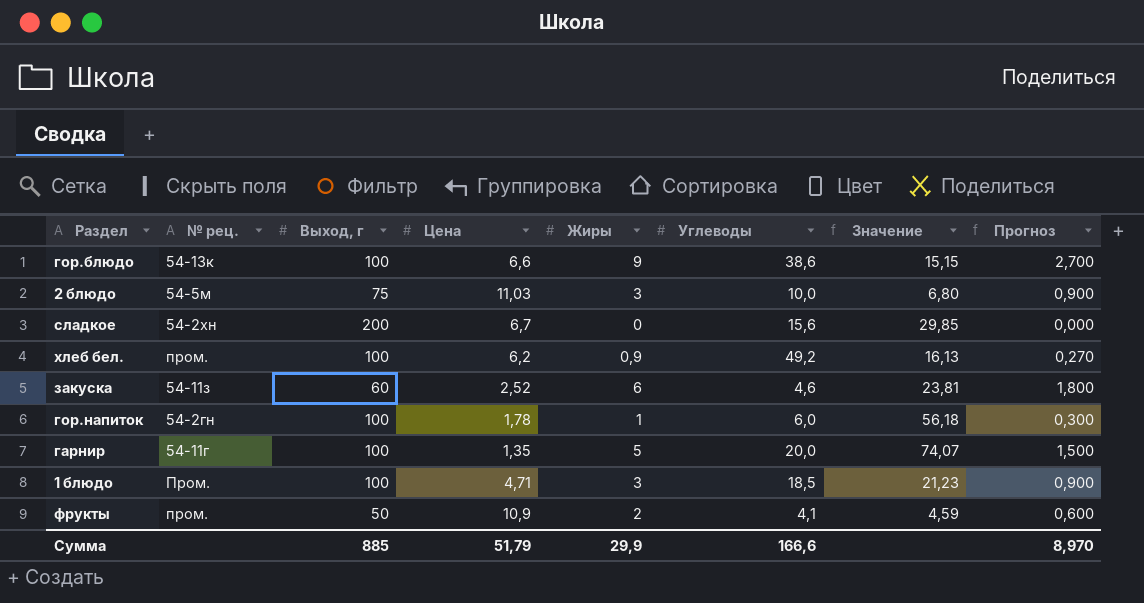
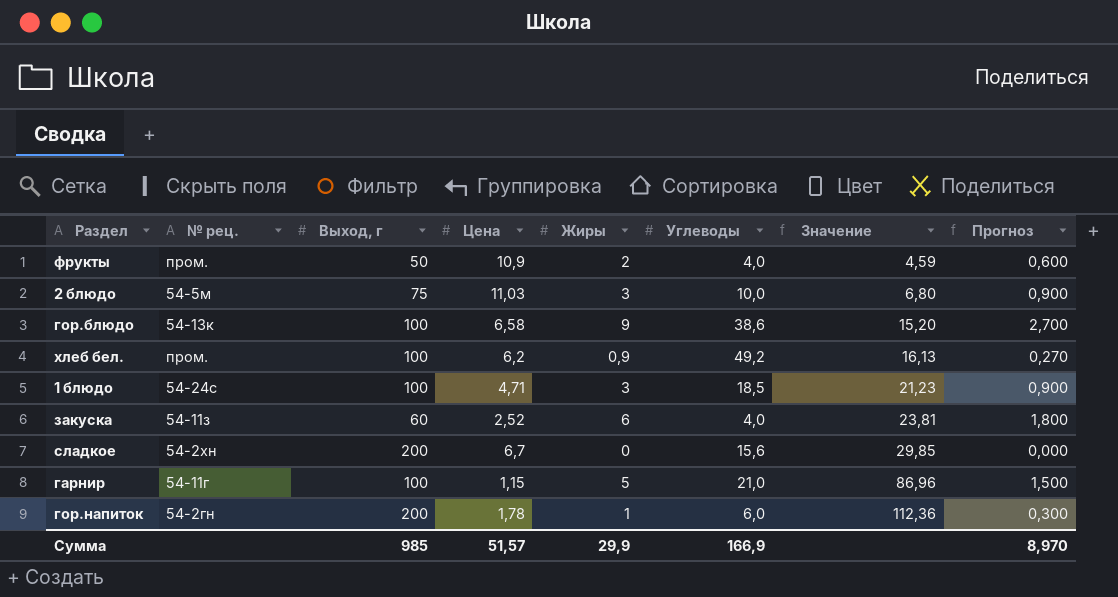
row order: none -> Значение ascending
фрукты | Углеводы: 4,1 -> 4,0
гор.блюдо | Цена: 6,6 -> 6,58
гор.блюдо | Значение: 15,15 -> 15,20
1 блюдо | № рец.: Пром. -> 54-24с
закуска | Углеводы: 4,6 -> 4,0
гарнир | Цена: 1,35 -> 1,15
гарнир | Углеводы: 20,0 -> 21,0
гарнир | Значение: 74,07 -> 86,96
гор.напиток | Выход, г: 100 -> 200
гор.напиток | Значение: 56,18 -> 112,36
Сумма | Выход, г: 885 -> 985
Сумма | Цена: 51,79 -> 51,57
Сумма | Углеводы: 166,6 -> 166,9

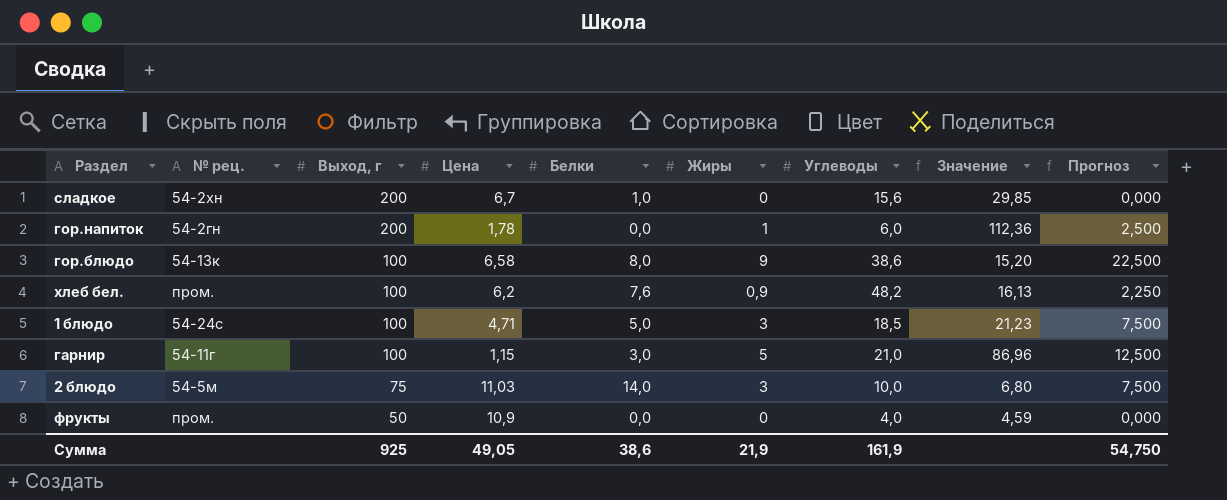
row order: Значение ascending -> Выход, г descending
column Белки | position: none -> 5
column Прогноз | formula: [Жиры] * 0,3 -> [Жиры] * 2,5
row закуска: 54-11з | 60 | 2,52 | 6 | 4,0 | 23,81 | 1,800 -> none
хлеб бел. | Углеводы: 49,2 -> 48,2
фрукты | Жиры: 2 -> 0
Сумма | Выход, г: 985 -> 925
Сумма | Цена: 51,57 -> 49,05
Сумма | Жиры: 29,9 -> 21,9
Сумма | Углеводы: 166,9 -> 161,9
Сумма | Прогноз: 8,970 -> 54,750

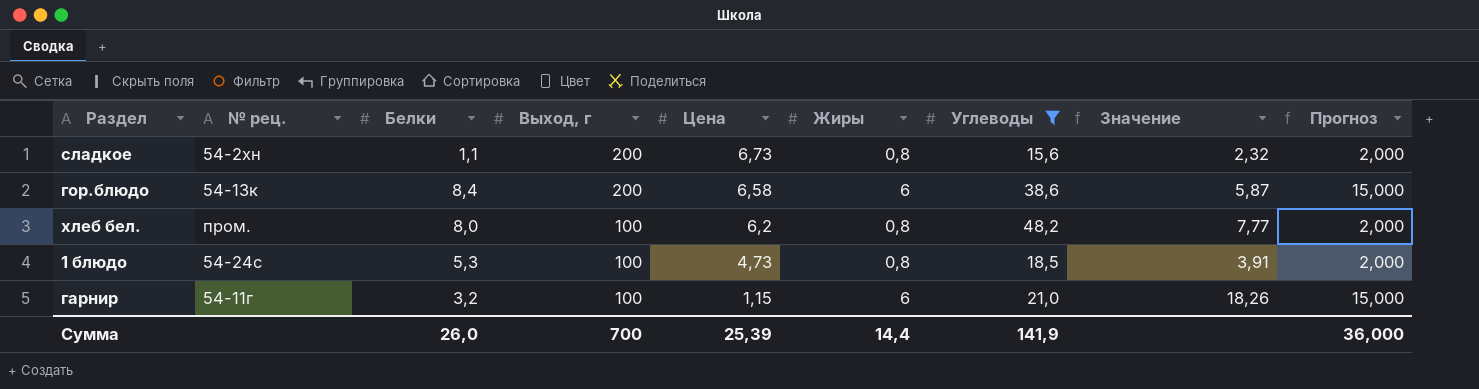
filter: none -> Углеводы >= 15,6
column Белки | position: 5 -> 3
column Значение | formula: [Выход, г] / [Цена] -> [Углеводы] / [Цена]
сладкое | Белки: 1,0 -> 1,1
сладкое | Цена: 6,7 -> 6,73
сладкое | Жиры: 0 -> 0,8
сладкое | Прогноз: 0,000 -> 2,000
гор.блюдо | Белки: 8,0 -> 8,4
гор.блюдо | Выход, г: 100 -> 200
гор.блюдо | Жиры: 9 -> 6
гор.блюдо | Прогноз: 22,500 -> 15,000
хлеб бел. | Белки: 7,6 -> 8,0
хлеб бел. | Жиры: 0,9 -> 0,8
хлеб бел. | Прогноз: 2,250 -> 2,000
1 блюдо | Белки: 5,0 -> 5,3
1 блюдо | Цена: 4,71 -> 4,73
1 блюдо | Жиры: 3 -> 0,8
1 блюдо | Прогноз: 7,500 -> 2,000
гарнир | Белки: 3,0 -> 3,2
гарнир | Жиры: 5 -> 6
гарнир | Прогноз: 12,500 -> 15,000
Сумма | Белки: 38,6 -> 26,0
Сумма | Выход, г: 925 -> 700
Сумма | Цена: 49,05 -> 25,39
Сумма | Жиры: 21,9 -> 14,4
Сумма | Углеводы: 161,9 -> 141,9
Сумма | Прогноз: 54,750 -> 36,000

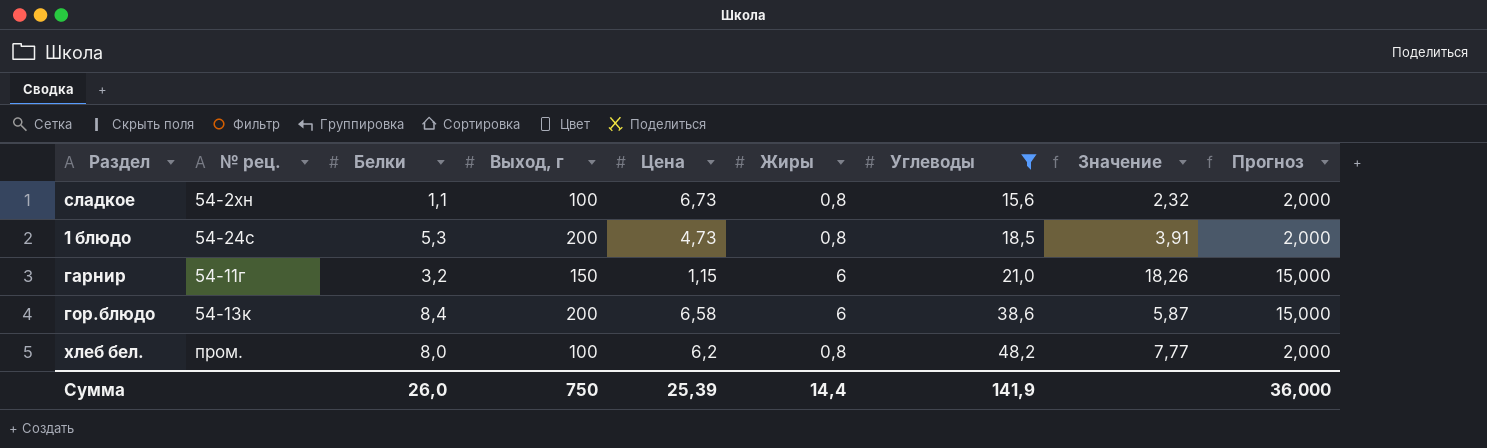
row order: Выход, г descending -> Углеводы ascending
сладкое | Выход, г: 200 -> 100
1 блюдо | Выход, г: 100 -> 200
гарнир | Выход, г: 100 -> 150
Сумма | Выход, г: 700 -> 750

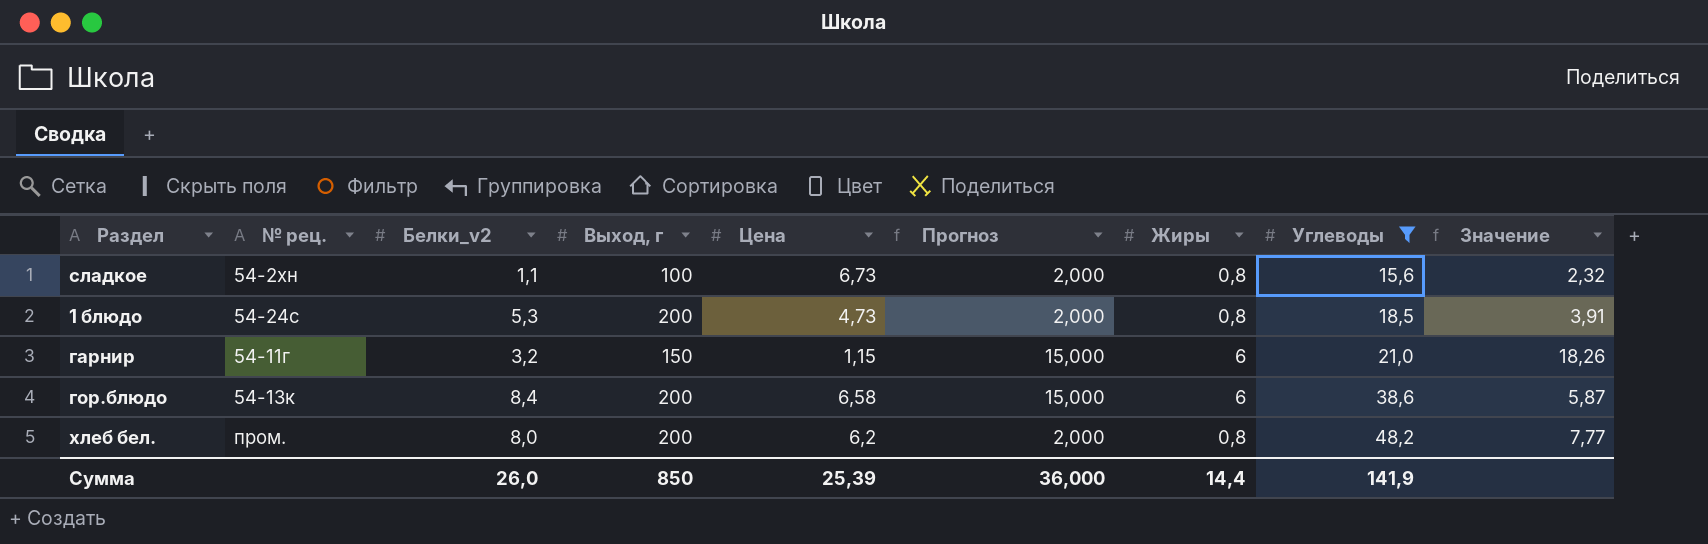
column name: Белки -> Белки_v2
column Прогноз | position: 9 -> 6
хлеб бел. | Выход, г: 100 -> 200
Сумма | Выход, г: 750 -> 850

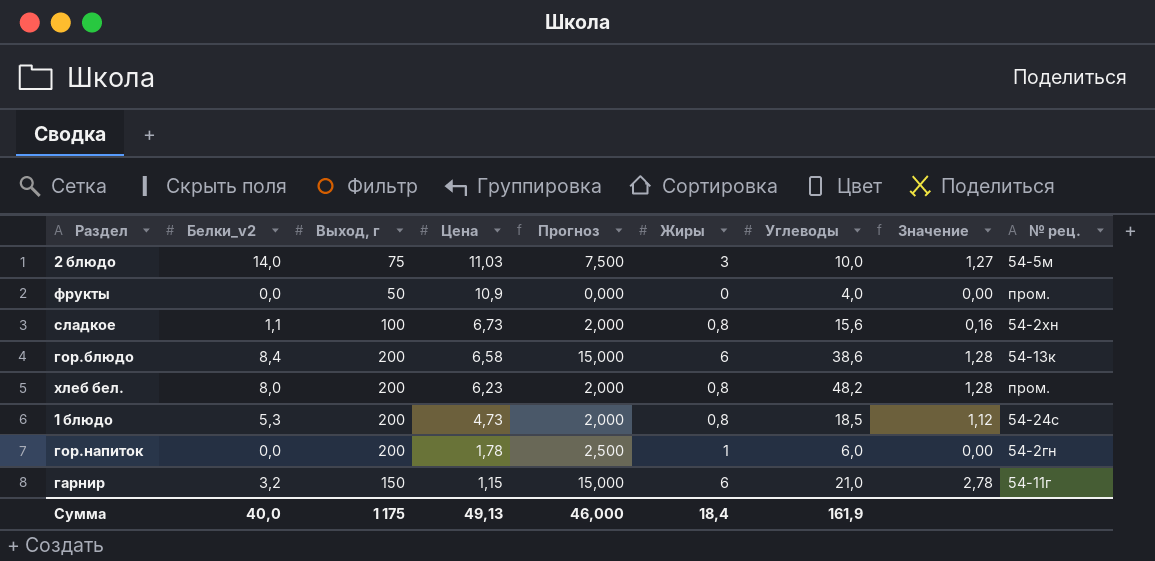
filter: Углеводы >= 15,6 -> none
row order: Углеводы ascending -> Цена descending
column Значение | formula: [Углеводы] / [Цена] -> [Белки_v2] / [Цена]
column № рец. | position: 2 -> 9
хлеб бел. | Цена: 6,2 -> 6,23
Сумма | Белки_v2: 26,0 -> 40,0
Сумма | Выход, г: 850 -> 1 175
Сумма | Цена: 25,39 -> 49,13
Сумма | Прогноз: 36,000 -> 46,000
Сумма | Жиры: 14,4 -> 18,4
Сумма | Углеводы: 141,9 -> 161,9

